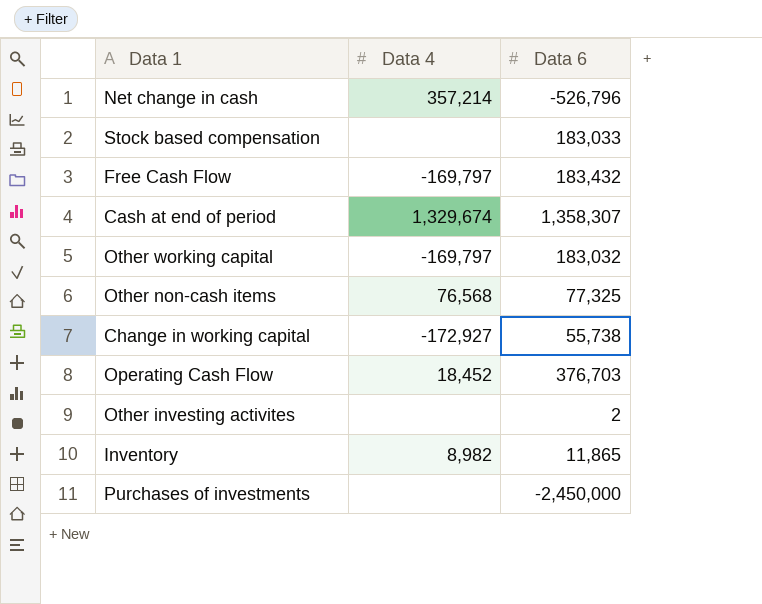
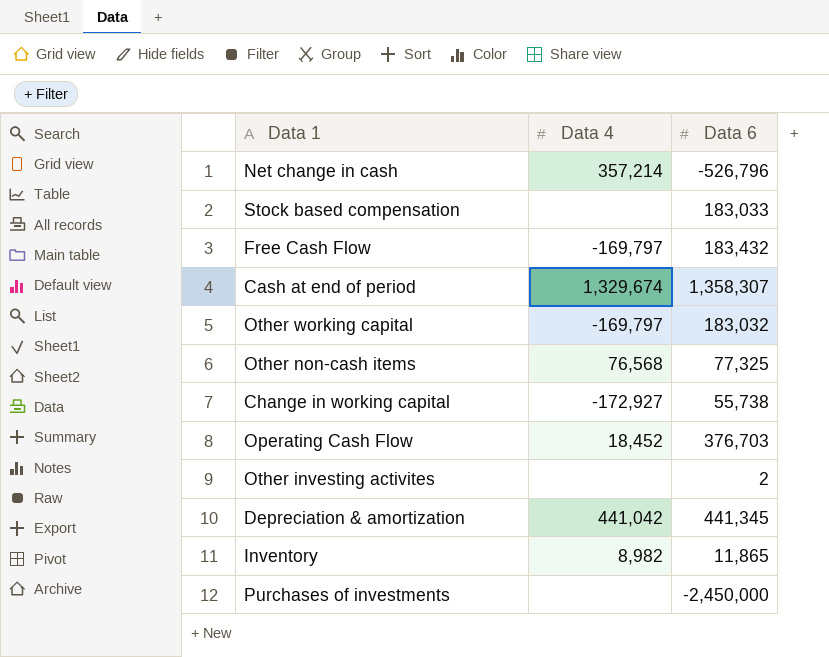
row Depreciation & amortization: none -> 441,042 | 441,345

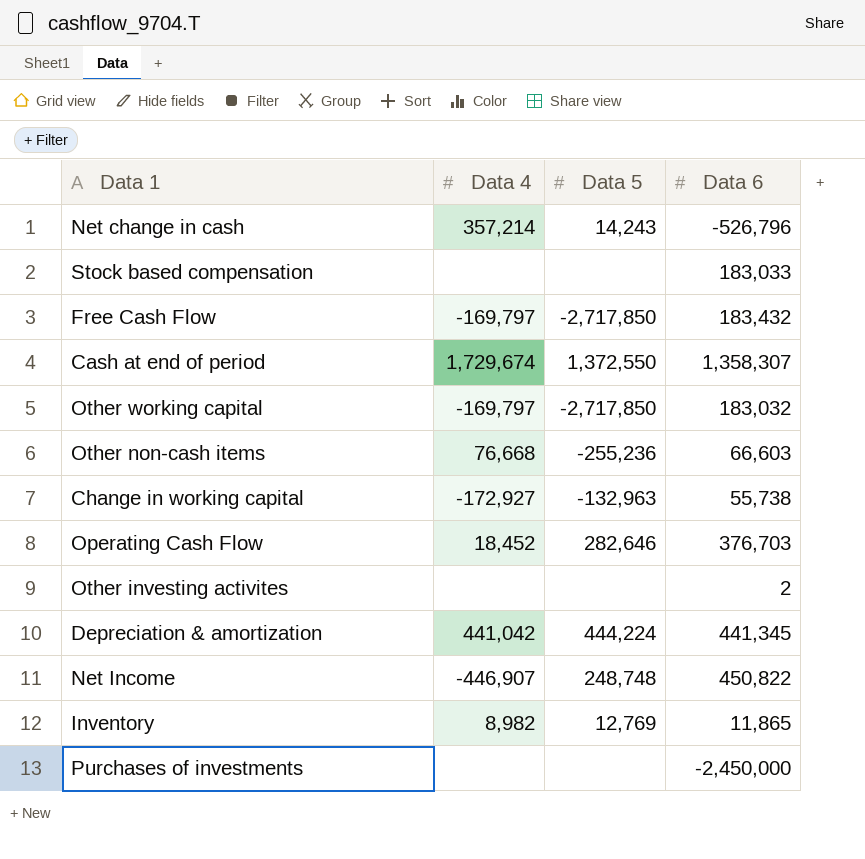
column Data 5 | position: none -> 3
Cash at end of period | Data 4: 1,329,674 -> 1,729,674
Other non-cash items | Data 4: 76,568 -> 76,668
Other non-cash items | Data 6: 77,325 -> 66,603
row Net Income: none -> -446,907 | 248,748 | 450,822

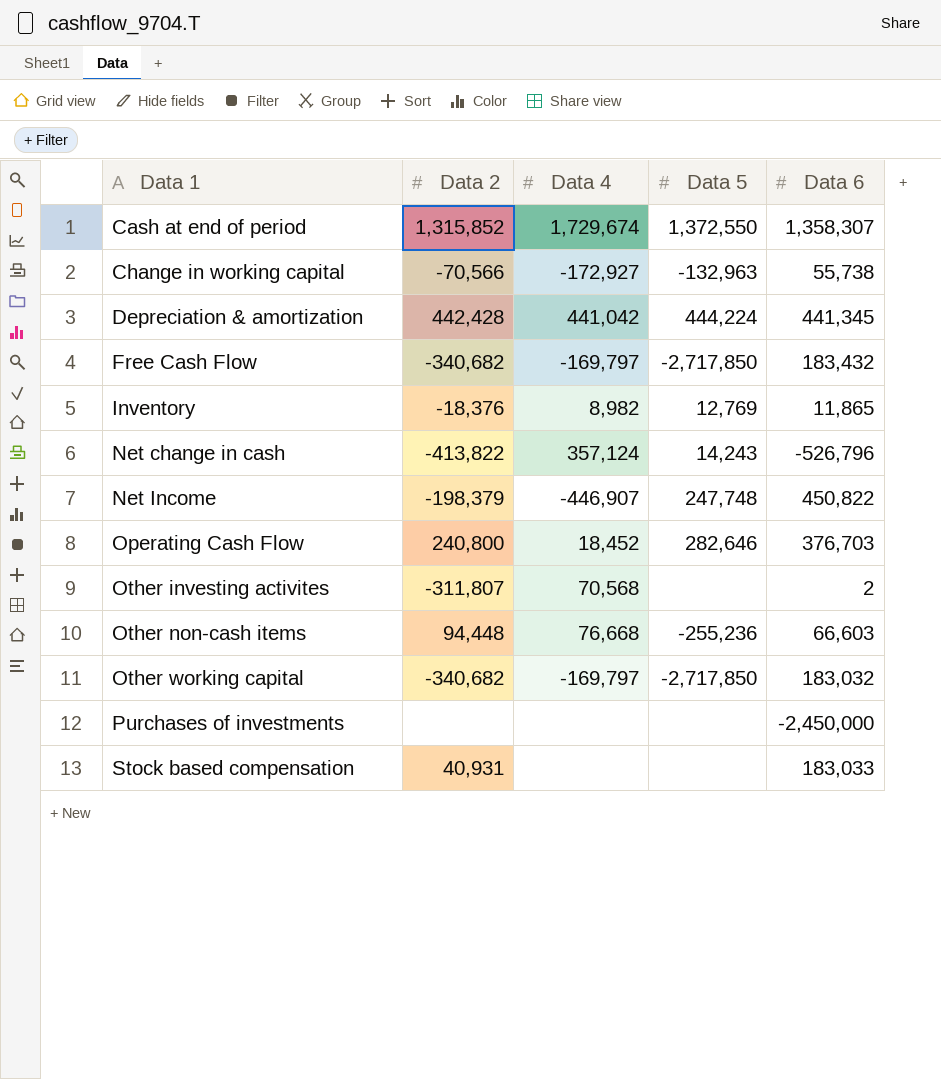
row order: none -> Data 1 ascending
column Data 2 | position: none -> 2
Net change in cash | Data 4: 357,214 -> 357,124
Net Income | Data 5: 248,748 -> 247,748
Other investing activites | Data 4: none -> 70,568

